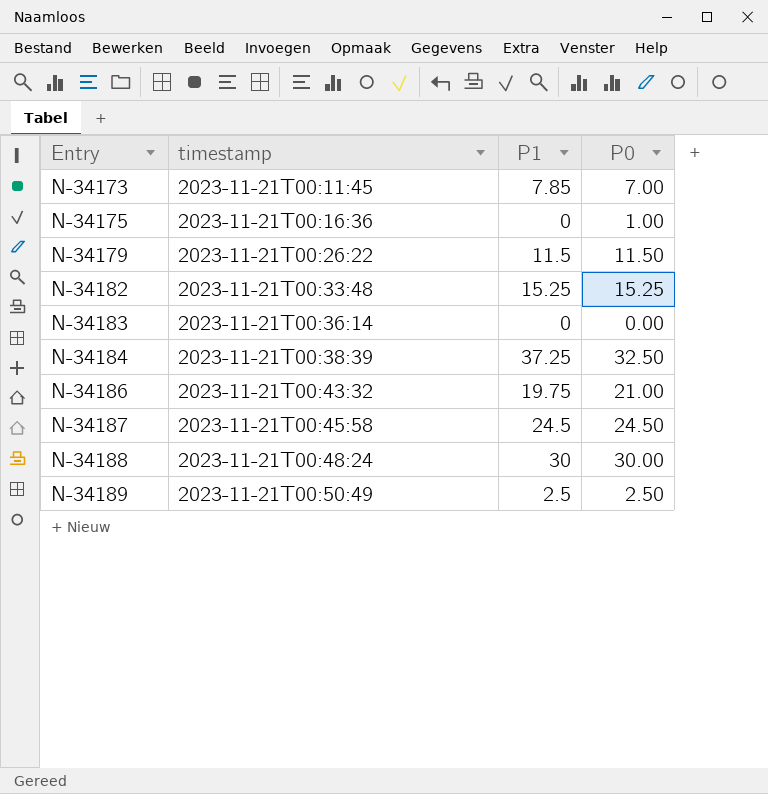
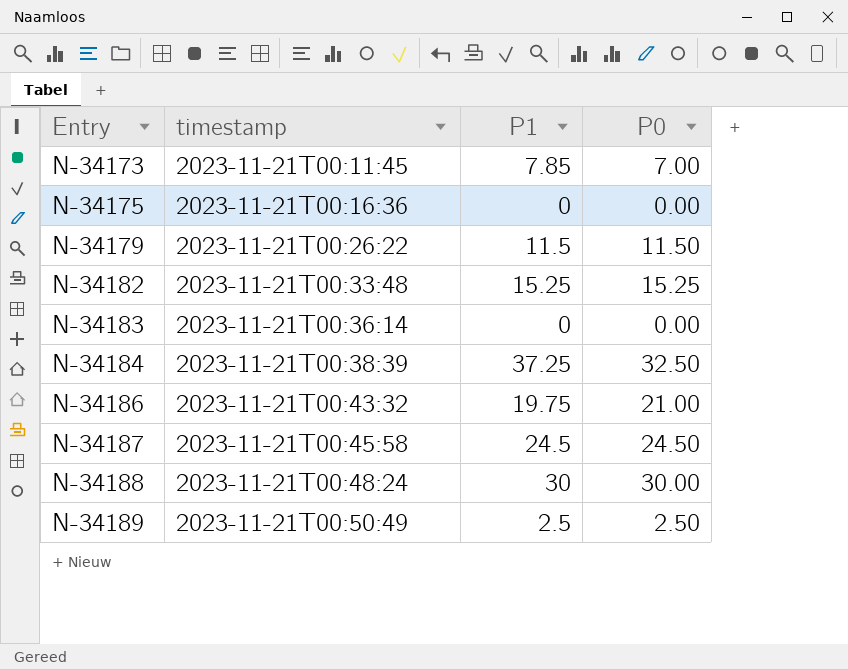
N-34175 | P0: 1.00 -> 0.00

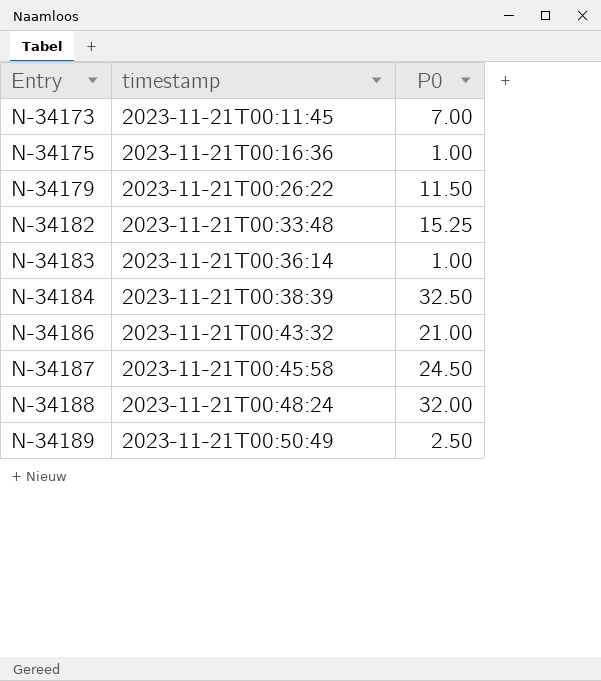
column P1 | position: 3 -> none
N-34175 | P0: 0.00 -> 1.00
N-34183 | P0: 0.00 -> 1.00
N-34188 | P0: 30.00 -> 32.00

